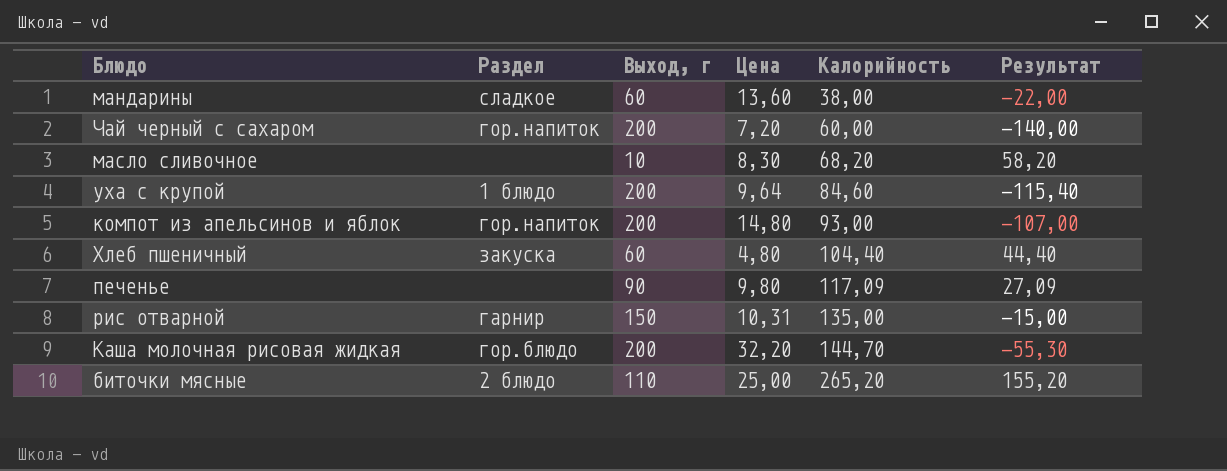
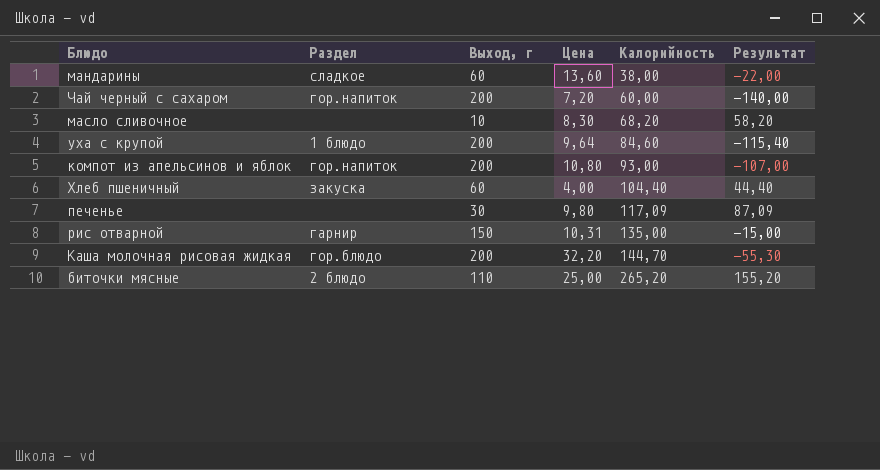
компот из апельсинов и яблок | Цена: 14,80 -> 10,80
Хлеб пшеничный | Цена: 4,80 -> 4,00
печенье | Выход, г: 90 -> 30
печенье | Результат: 27,09 -> 87,09

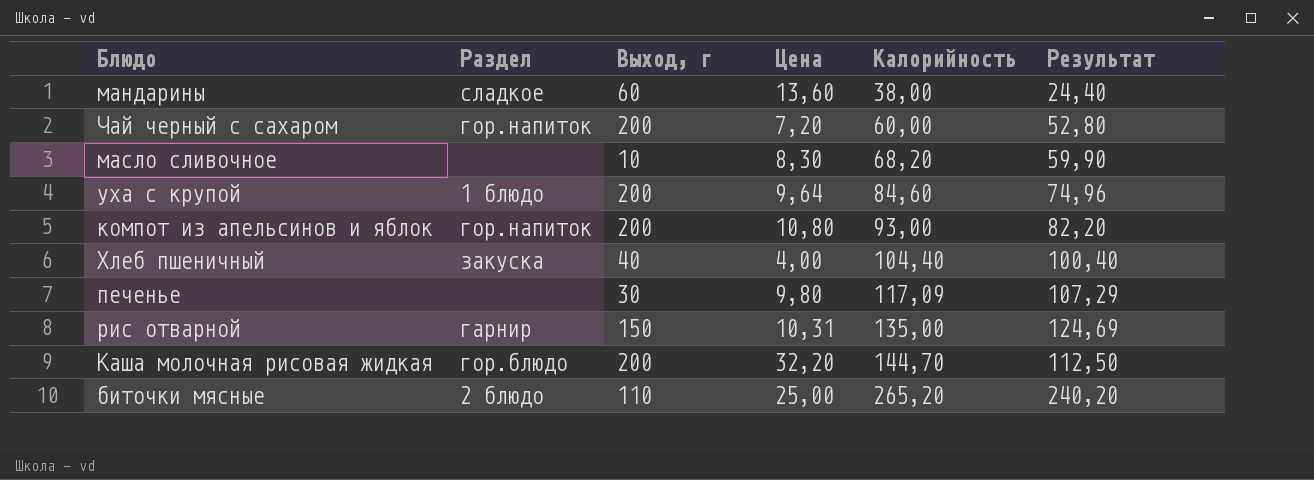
column Результат | formula: [Калорийность] - [Выход, г] -> [Калорийность] - [Цена]
Хлеб пшеничный | Выход, г: 60 -> 40

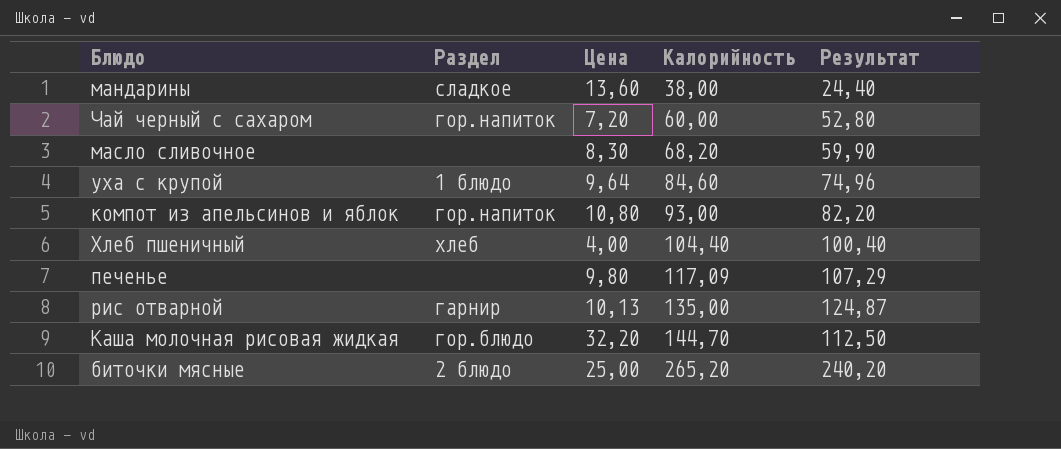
column Выход, г | position: 3 -> none
Хлеб пшеничный | Раздел: закуска -> хлеб
рис отварной | Цена: 10,31 -> 10,13
рис отварной | Результат: 124,69 -> 124,87

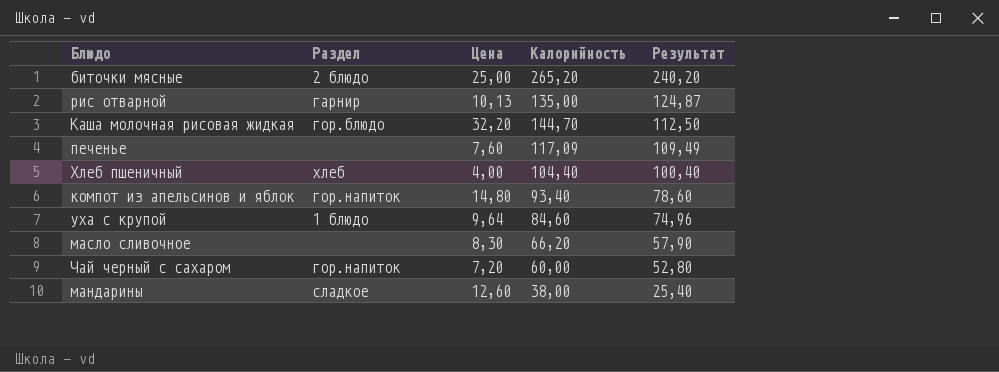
row order: Калорийность ascending -> Результат descending
печенье | Цена: 9,80 -> 7,60
печенье | Результат: 107,29 -> 109,49
компот из апельсинов и яблок | Цена: 10,80 -> 14,80
компот из апельсинов и яблок | Калорийность: 93,00 -> 93,40
компот из апельсинов и яблок | Результат: 82,20 -> 78,60
масло сливочное | Калорийность: 68,20 -> 66,20
масло сливочное | Результат: 59,90 -> 57,90
мандарины | Цена: 13,60 -> 12,60
мандарины | Результат: 24,40 -> 25,40

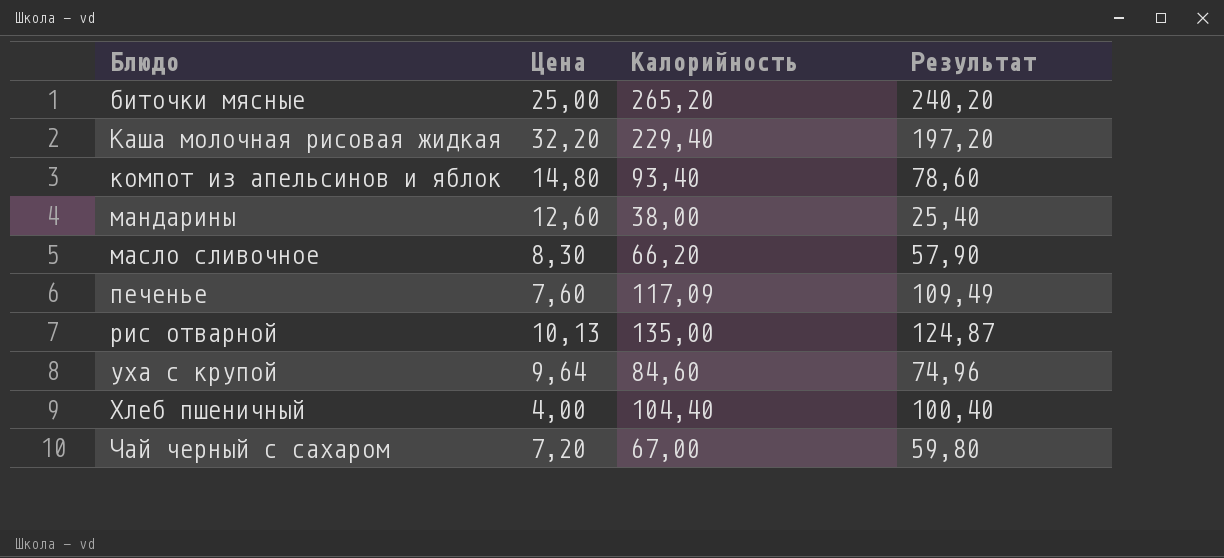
row order: Результат descending -> Блюдо ascending
column Раздел | position: 2 -> none
Каша молочная рисовая жидкая | Калорийность: 144,70 -> 229,40
Каша молочная рисовая жидкая | Результат: 112,50 -> 197,20
Чай черный с сахаром | Калорийность: 60,00 -> 67,00
Чай черный с сахаром | Результат: 52,80 -> 59,80

